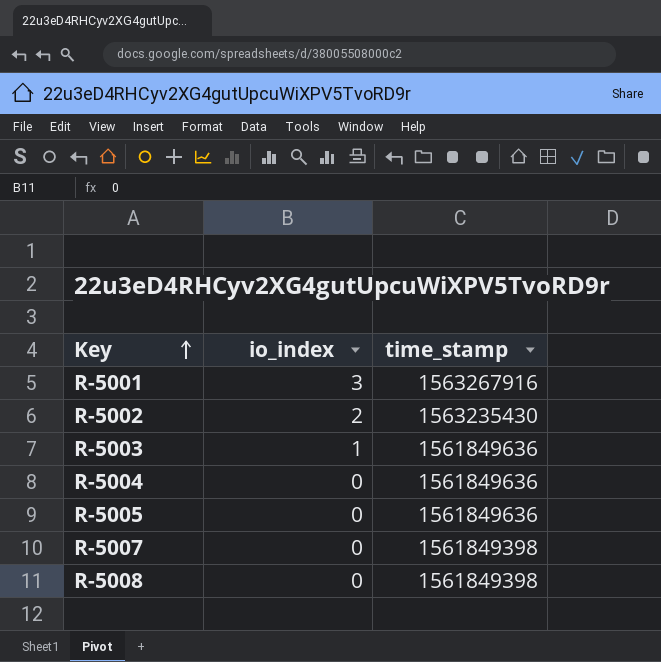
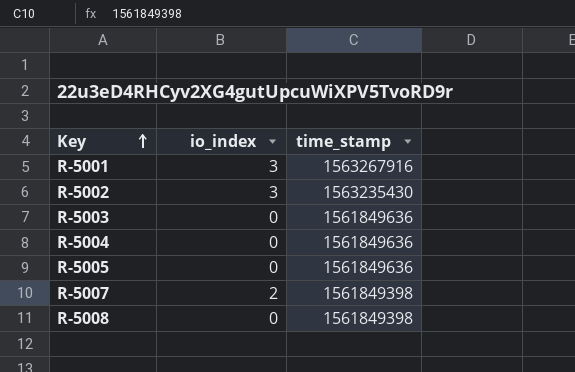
R-5002 | io_index: 2 -> 3
R-5003 | io_index: 1 -> 0
R-5007 | io_index: 0 -> 2

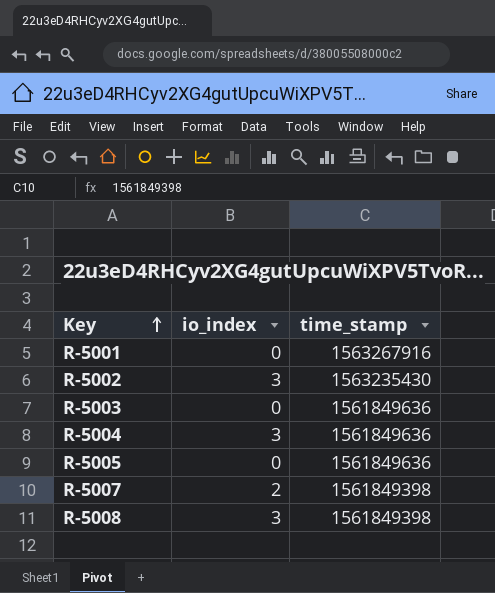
R-5001 | io_index: 3 -> 0
R-5004 | io_index: 0 -> 3
R-5008 | io_index: 0 -> 3

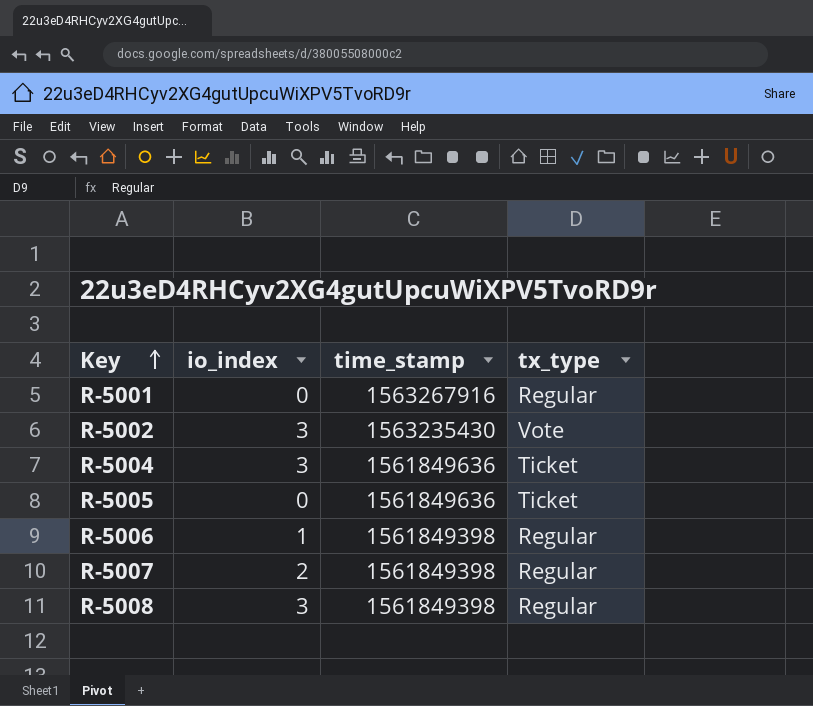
column tx_type | position: none -> 4
row R-5003: 0 | 1561849636 -> none
row R-5006: none -> 1 | 1561849398 | Regular

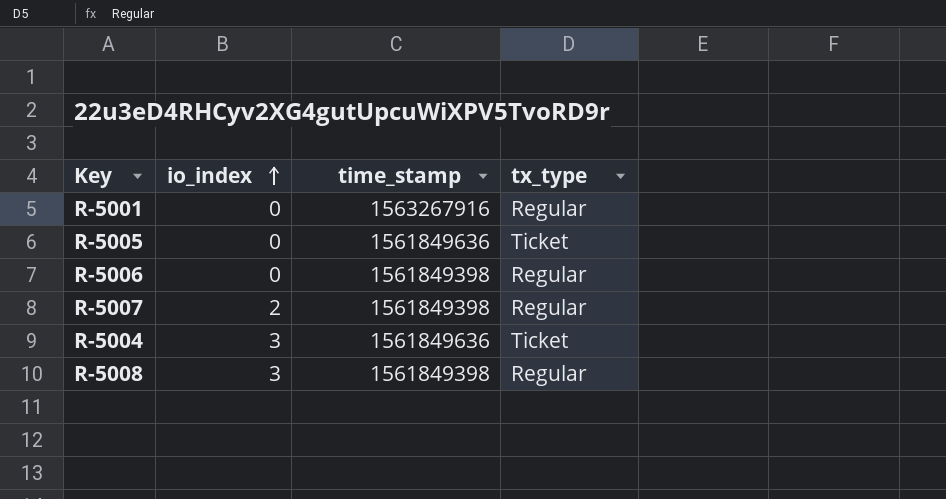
row order: Key ascending -> io_index ascending
row R-5002: 3 | 1563235430 | Vote -> none
R-5006 | io_index: 1 -> 0

